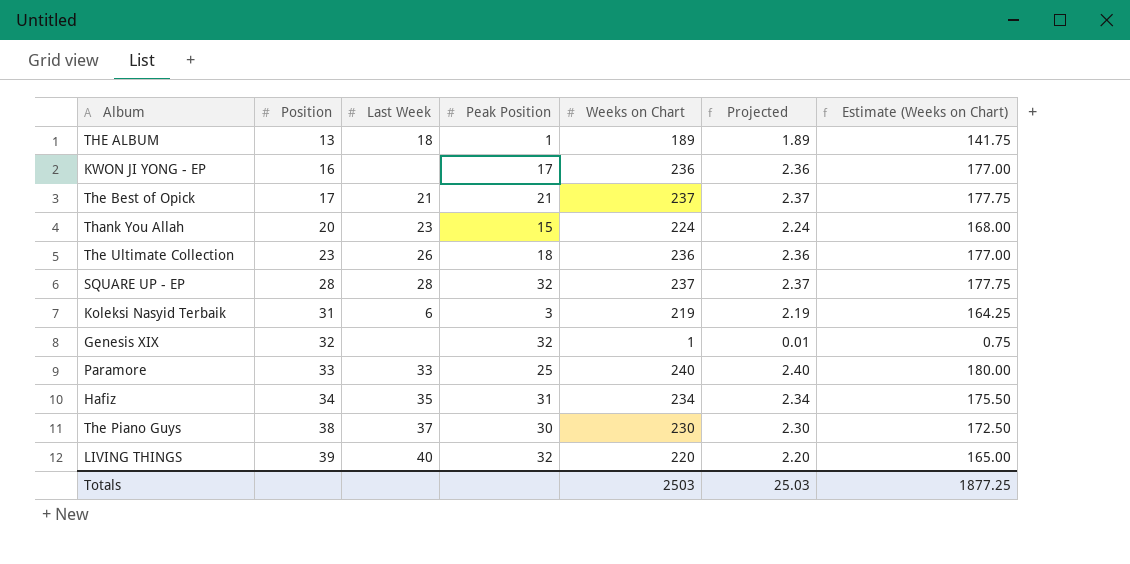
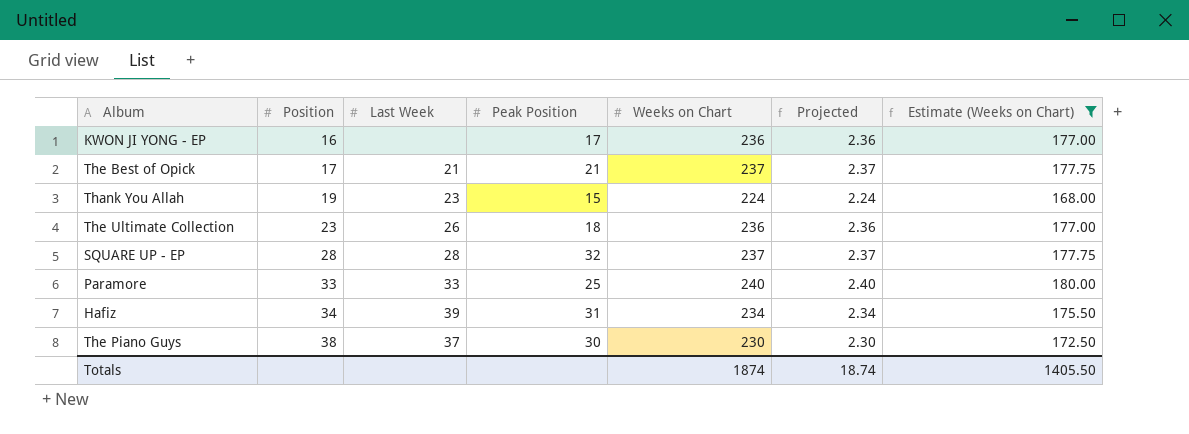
filter: none -> Estimate (Weeks on Chart) >= 168.00
Thank You Allah | Position: 20 -> 19
Hafiz | Last Week: 35 -> 39
Totals | Weeks on Chart: 2503 -> 1874
Totals | Projected: 25.03 -> 18.74
Totals | Estimate (Weeks on Chart): 1877.25 -> 1405.50

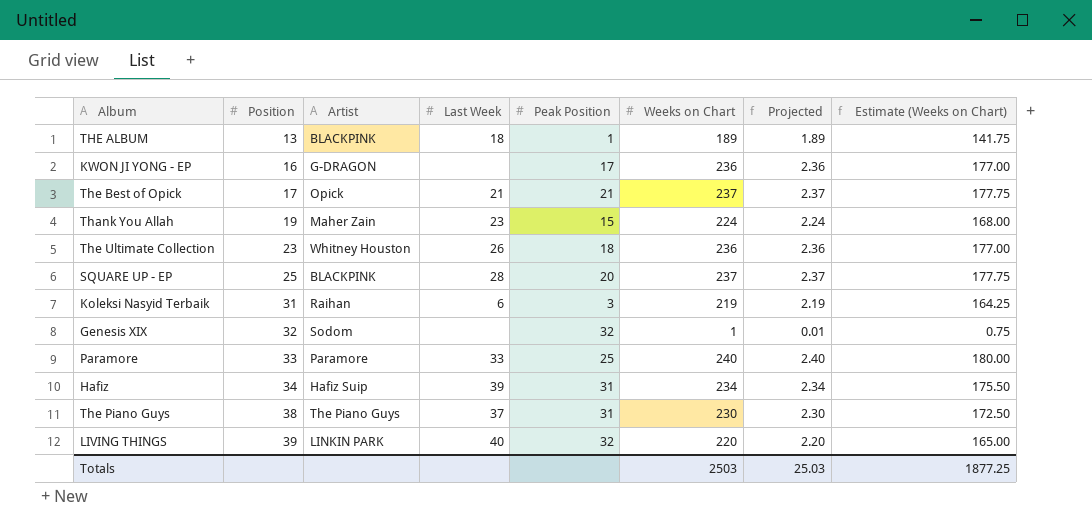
filter: Estimate (Weeks on Chart) >= 168.00 -> none
column Artist | position: none -> 3
SQUARE UP - EP | Position: 28 -> 25
SQUARE UP - EP | Peak Position: 32 -> 20
The Piano Guys | Peak Position: 30 -> 31
Totals | Weeks on Chart: 1874 -> 2503
Totals | Projected: 18.74 -> 25.03
Totals | Estimate (Weeks on Chart): 1405.50 -> 1877.25

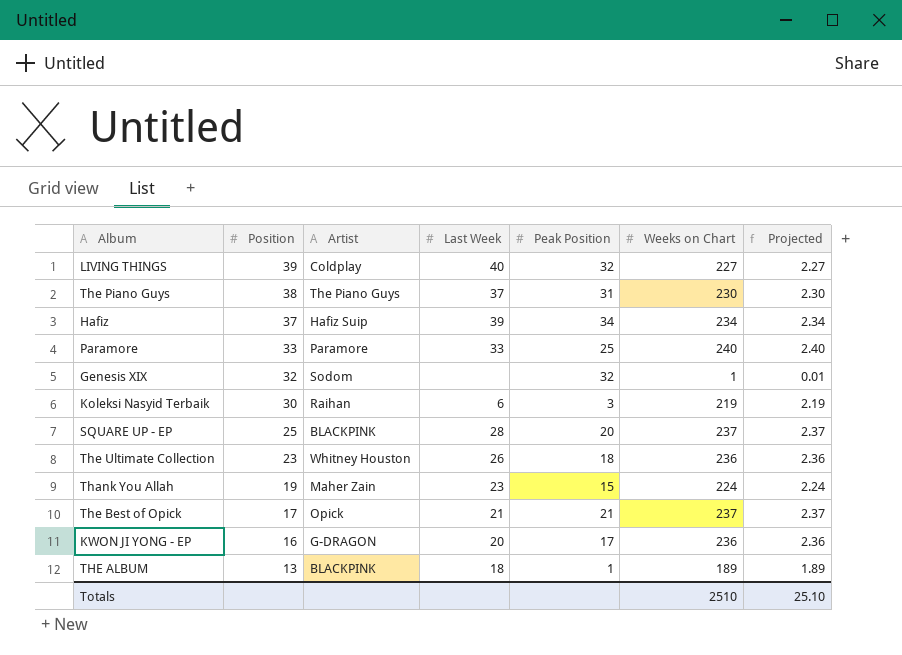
row order: Position ascending -> Position descending
column Estimate (Weeks on Chart) | formula: [Weeks on Chart] * 0.75 -> none
LIVING THINGS | Artist: LINKIN PARK -> Coldplay
LIVING THINGS | Weeks on Chart: 220 -> 227
LIVING THINGS | Projected: 2.20 -> 2.27
Hafiz | Position: 34 -> 37
Hafiz | Peak Position: 31 -> 34
Koleksi Nasyid Terbaik | Position: 31 -> 30
KWON JI YONG - EP | Last Week: none -> 20
Totals | Weeks on Chart: 2503 -> 2510
Totals | Projected: 25.03 -> 25.10

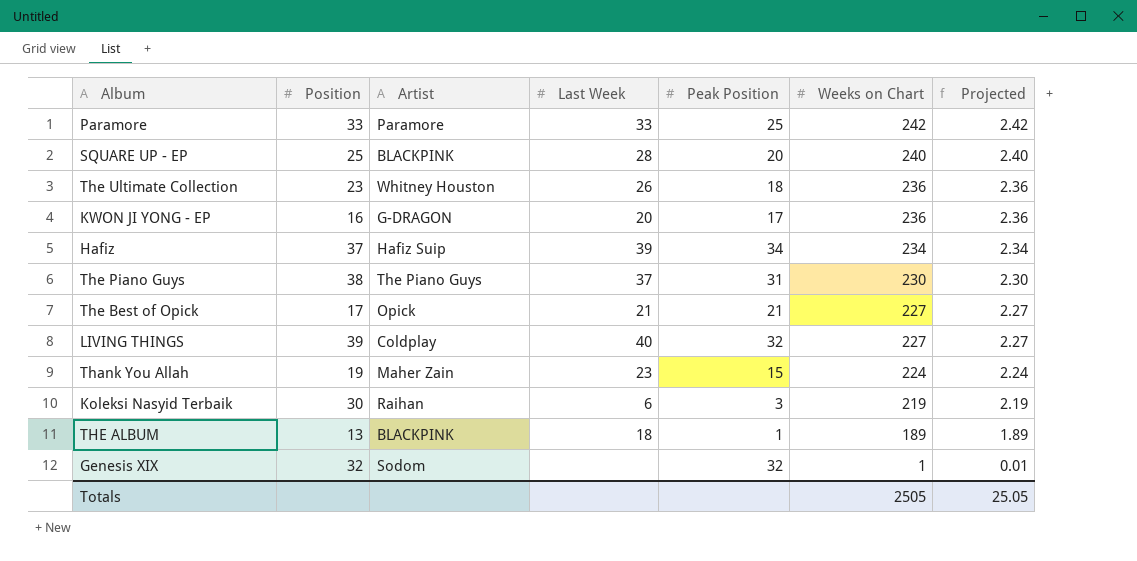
row order: Position descending -> Weeks on Chart descending
Paramore | Weeks on Chart: 240 -> 242
Paramore | Projected: 2.40 -> 2.42
SQUARE UP - EP | Weeks on Chart: 237 -> 240
SQUARE UP - EP | Projected: 2.37 -> 2.40
The Best of Opick | Weeks on Chart: 237 -> 227
The Best of Opick | Projected: 2.37 -> 2.27
Totals | Weeks on Chart: 2510 -> 2505
Totals | Projected: 25.10 -> 25.05

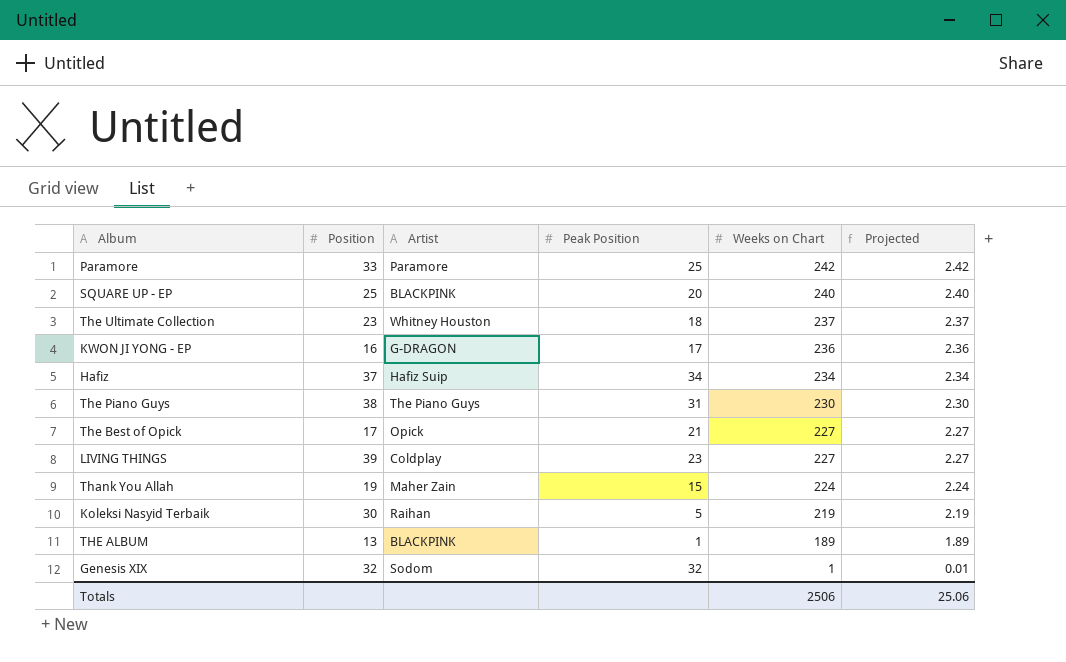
column Last Week | position: 4 -> none
The Ultimate Collection | Weeks on Chart: 236 -> 237
The Ultimate Collection | Projected: 2.36 -> 2.37
LIVING THINGS | Peak Position: 32 -> 23
Koleksi Nasyid Terbaik | Peak Position: 3 -> 5
Totals | Weeks on Chart: 2505 -> 2506
Totals | Projected: 25.05 -> 25.06

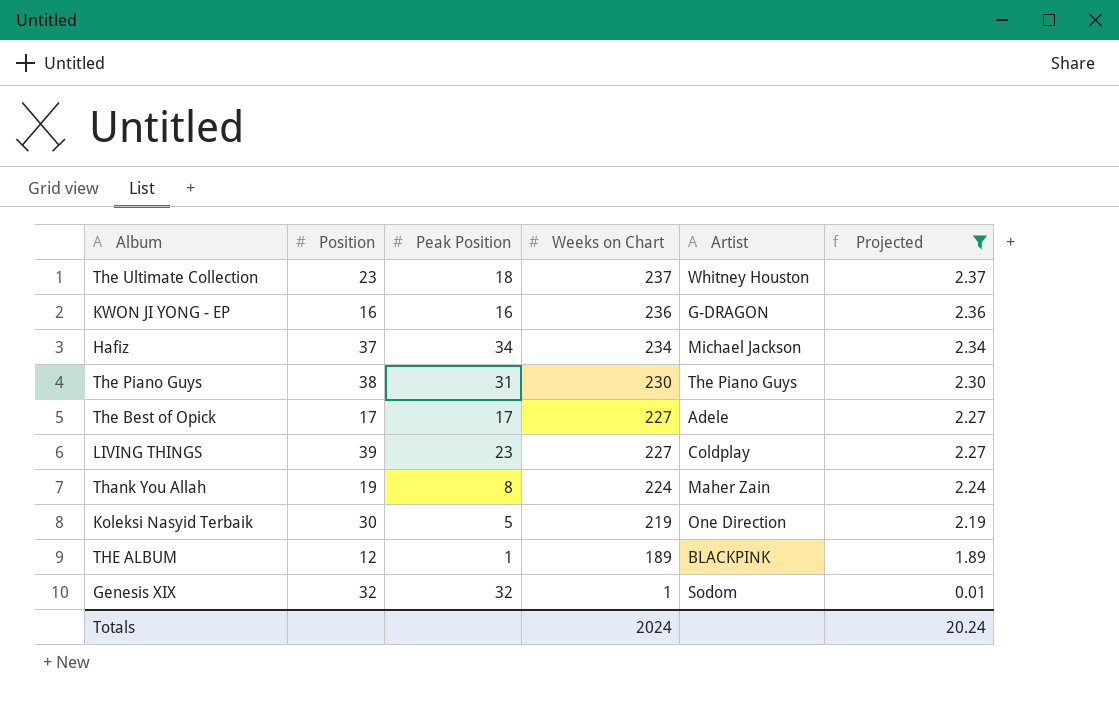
filter: none -> Projected <= 2.37
column Artist | position: 3 -> 5
KWON JI YONG - EP | Peak Position: 17 -> 16
Hafiz | Artist: Hafiz Suip -> Michael Jackson
The Best of Opick | Peak Position: 21 -> 17
The Best of Opick | Artist: Opick -> Adele
Thank You Allah | Peak Position: 15 -> 8
Koleksi Nasyid Terbaik | Artist: Raihan -> One Direction
THE ALBUM | Position: 13 -> 12
Totals | Weeks on Chart: 2506 -> 2024
Totals | Projected: 25.06 -> 20.24

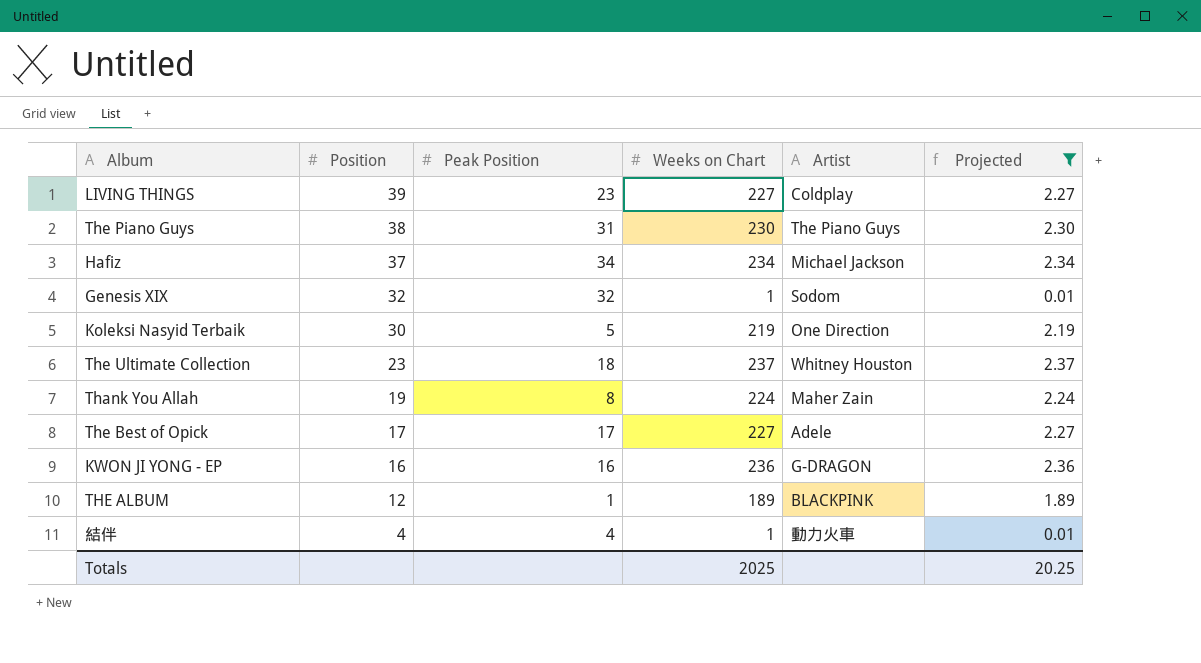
row order: Weeks on Chart descending -> Position descending
row 結伴: none -> 4 | 4 | 1 | 動力火車 | 0.01
Totals | Weeks on Chart: 2024 -> 2025
Totals | Projected: 20.24 -> 20.25

